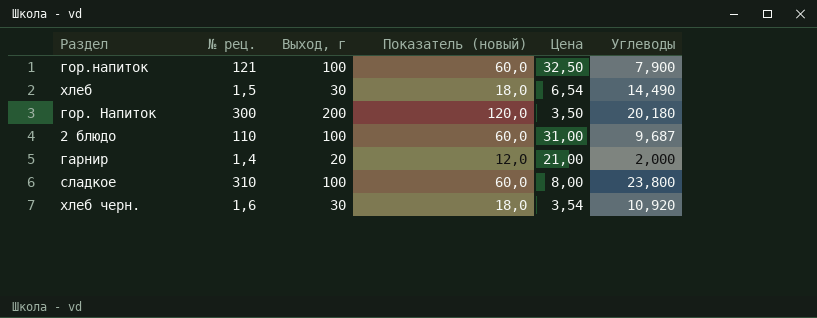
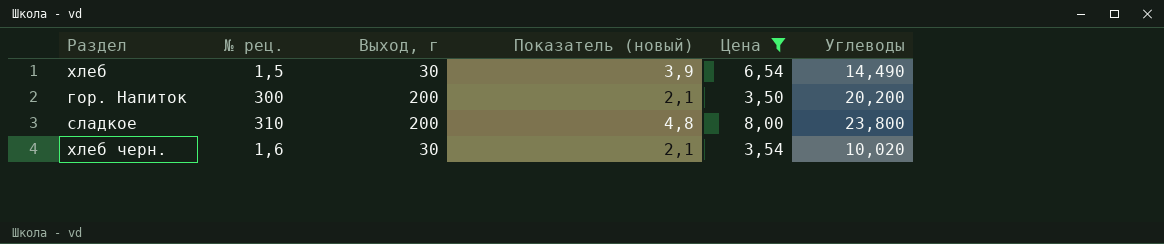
filter: none -> Цена <= 8,00
column Показатель (новый) | formula: [Выход, г] * 0,6 -> [Цена] * 0,6
гор. Напиток | Углеводы: 20,180 -> 20,200
сладкое | Выход, г: 100 -> 200
хлеб черн. | Углеводы: 10,920 -> 10,020

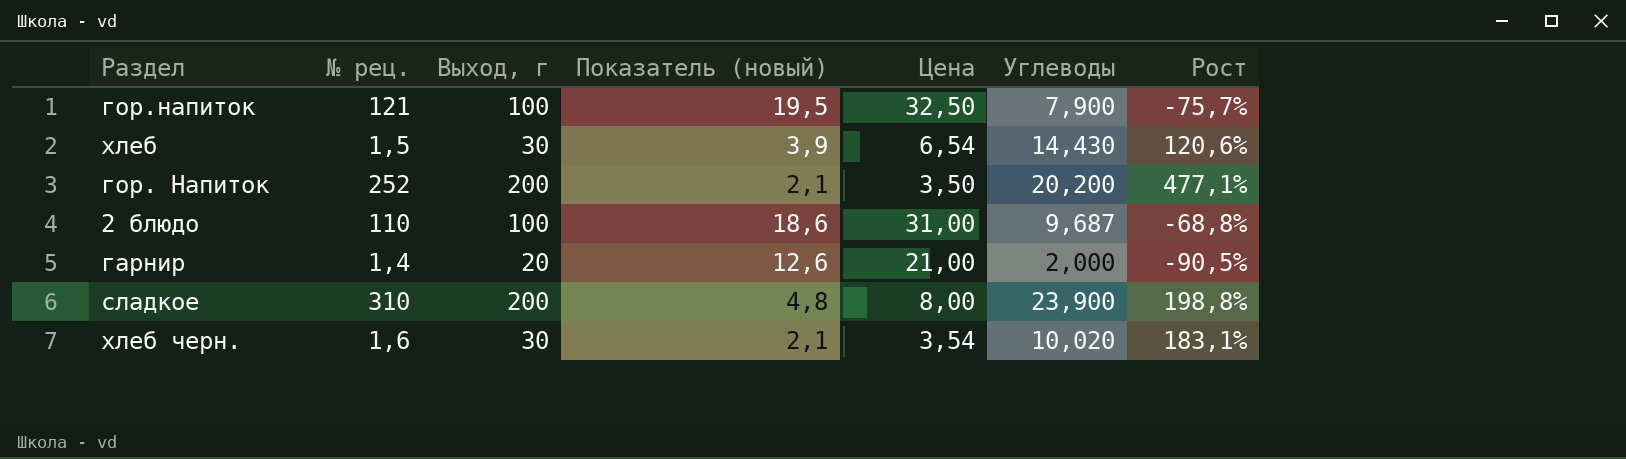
filter: Цена <= 8,00 -> none
column Рост | formula: none -> ([Углеводы] - [Цена]) / [Цена]
хлеб | Углеводы: 14,490 -> 14,430
гор. Напиток | № рец.: 300 -> 252
сладкое | Углеводы: 23,800 -> 23,900

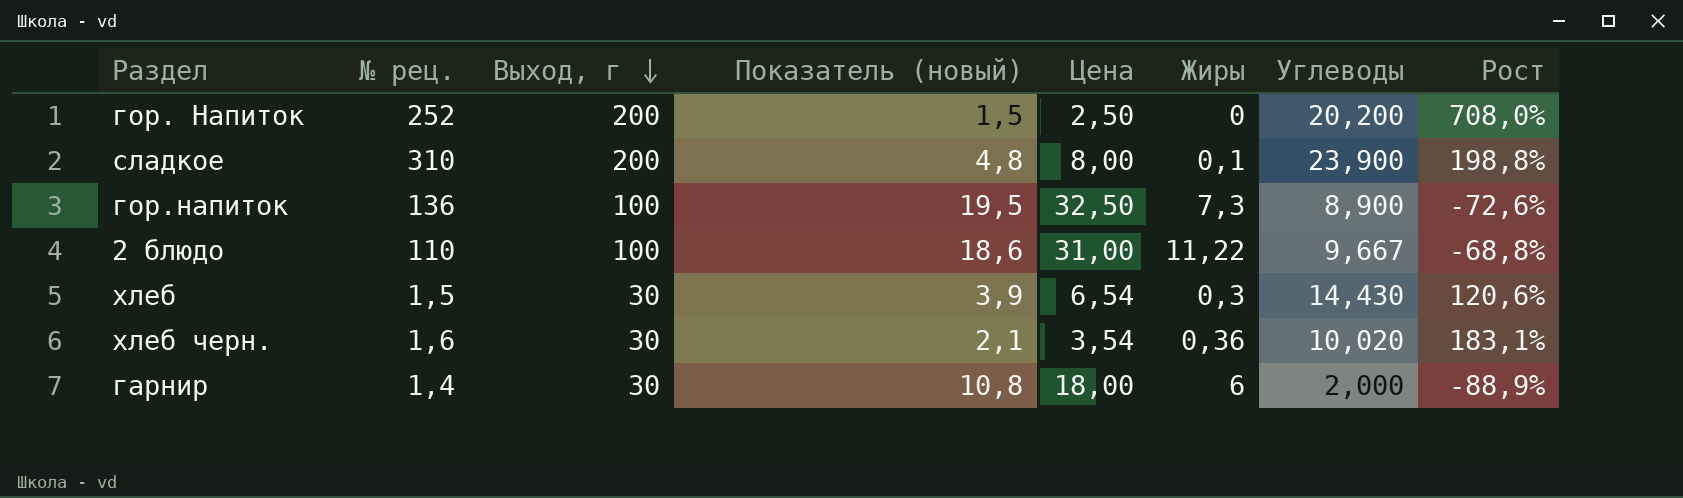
row order: none -> Выход, г descending
column Жиры | position: none -> 6
гор. Напиток | Показатель (новый): 2,1 -> 1,5
гор. Напиток | Цена: 3,50 -> 2,50
гор. Напиток | Рост: 477,1% -> 708,0%
гор.напиток | № рец.: 121 -> 136
гор.напиток | Углеводы: 7,900 -> 8,900
гор.напиток | Рост: -75,7% -> -72,6%
2 блюдо | Углеводы: 9,687 -> 9,667
гарнир | Выход, г: 20 -> 30
гарнир | Показатель (новый): 12,6 -> 10,8
гарнир | Цена: 21,00 -> 18,00
гарнир | Рост: -90,5% -> -88,9%

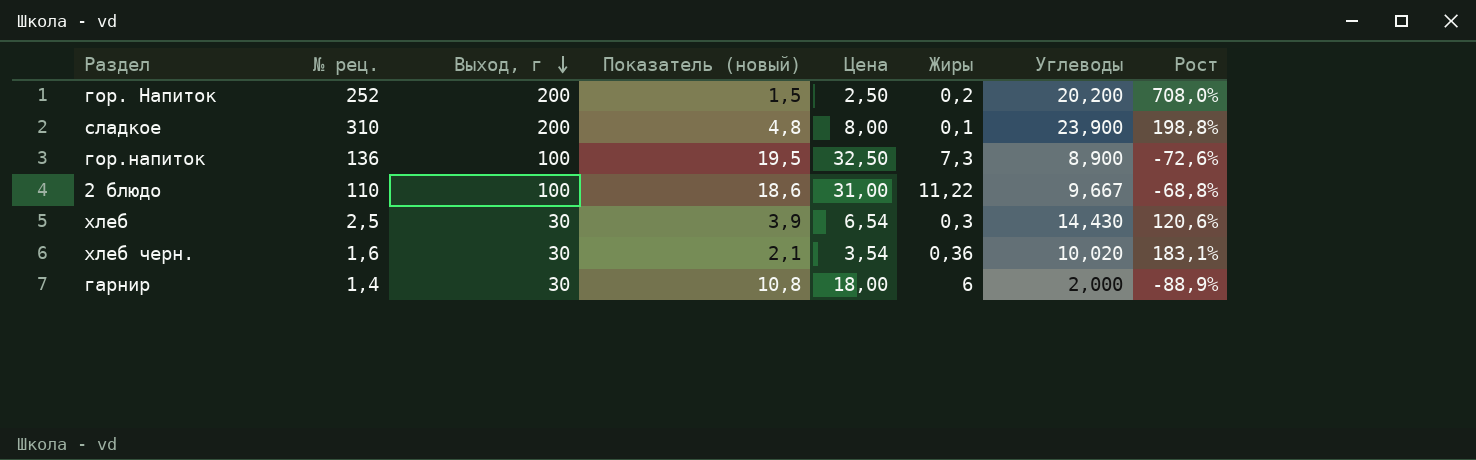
гор. Напиток | Жиры: 0 -> 0,2
хлеб | № рец.: 1,5 -> 2,5

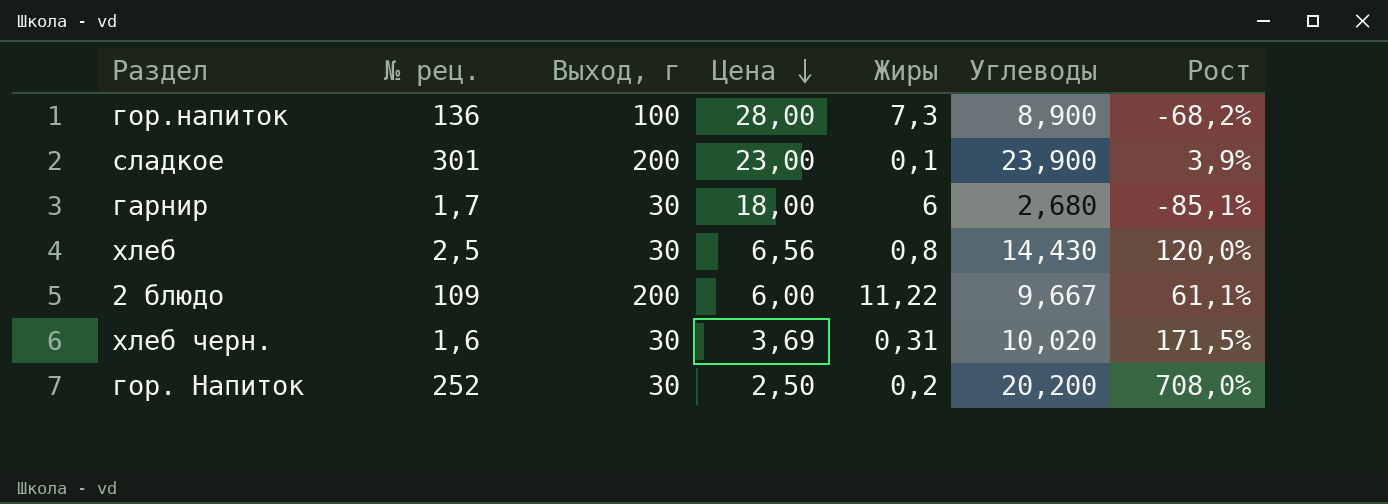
row order: Выход, г descending -> Цена descending
column Показатель (новый) | formula: [Цена] * 0,6 -> none
гор.напиток | Цена: 32,50 -> 28,00
гор.напиток | Рост: -72,6% -> -68,2%
сладкое | № рец.: 310 -> 301
сладкое | Цена: 8,00 -> 23,00
сладкое | Рост: 198,8% -> 3,9%
гарнир | № рец.: 1,4 -> 1,7
гарнир | Углеводы: 2,000 -> 2,680
гарнир | Рост: -88,9% -> -85,1%
хлеб | Цена: 6,54 -> 6,56
хлеб | Жиры: 0,3 -> 0,8
хлеб | Рост: 120,6% -> 120,0%
2 блюдо | № рец.: 110 -> 109
2 блюдо | Выход, г: 100 -> 200
2 блюдо | Цена: 31,00 -> 6,00
2 блюдо | Рост: -68,8% -> 61,1%
хлеб черн. | Цена: 3,54 -> 3,69
хлеб черн. | Жиры: 0,36 -> 0,31
хлеб черн. | Рост: 183,1% -> 171,5%
гор. Напиток | Выход, г: 200 -> 30

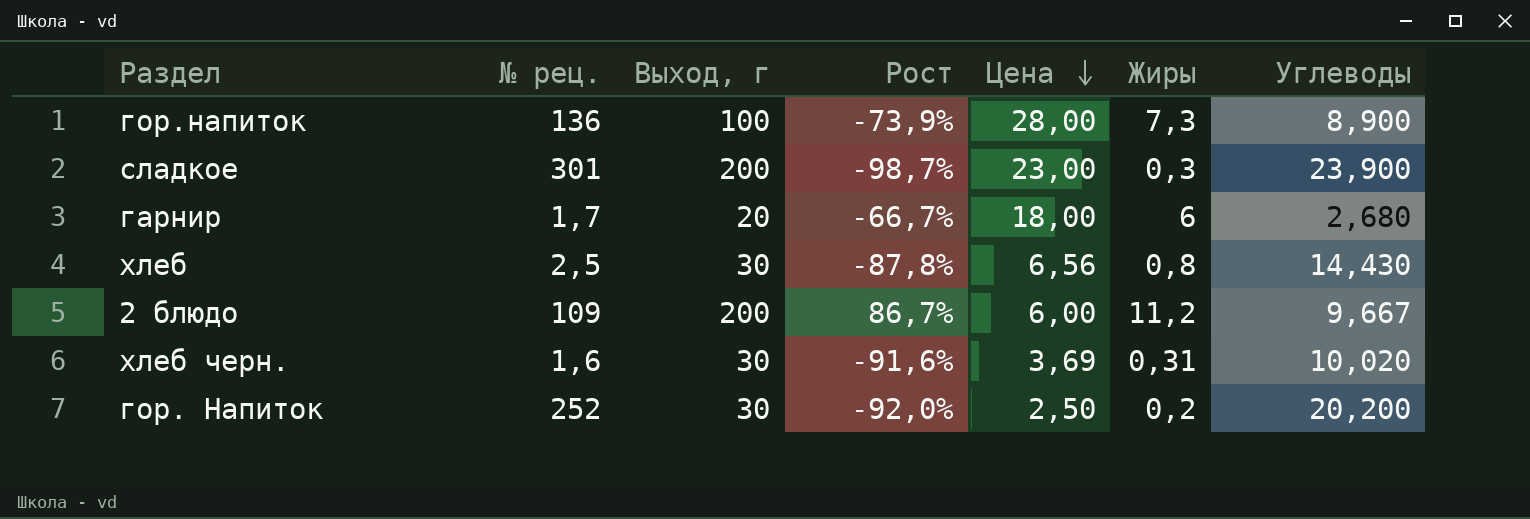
column Рост | formula: ([Углеводы] - [Цена]) / [Цена] -> ([Жиры] - [Цена]) / [Цена]
column Рост | position: 7 -> 4
сладкое | Жиры: 0,1 -> 0,3
гарнир | Выход, г: 30 -> 20
2 блюдо | Жиры: 11,22 -> 11,2

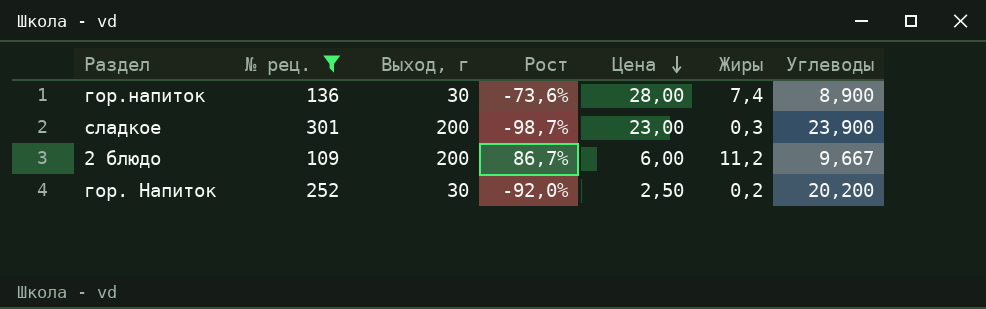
filter: none -> № рец. >= 109
гор.напиток | Выход, г: 100 -> 30
гор.напиток | Рост: -73,9% -> -73,6%
гор.напиток | Жиры: 7,3 -> 7,4

